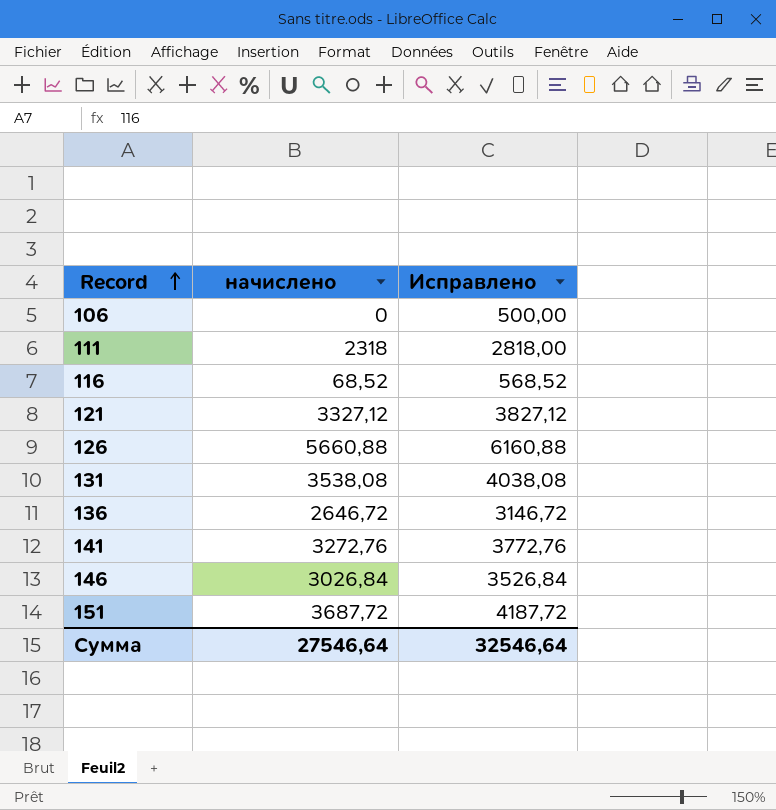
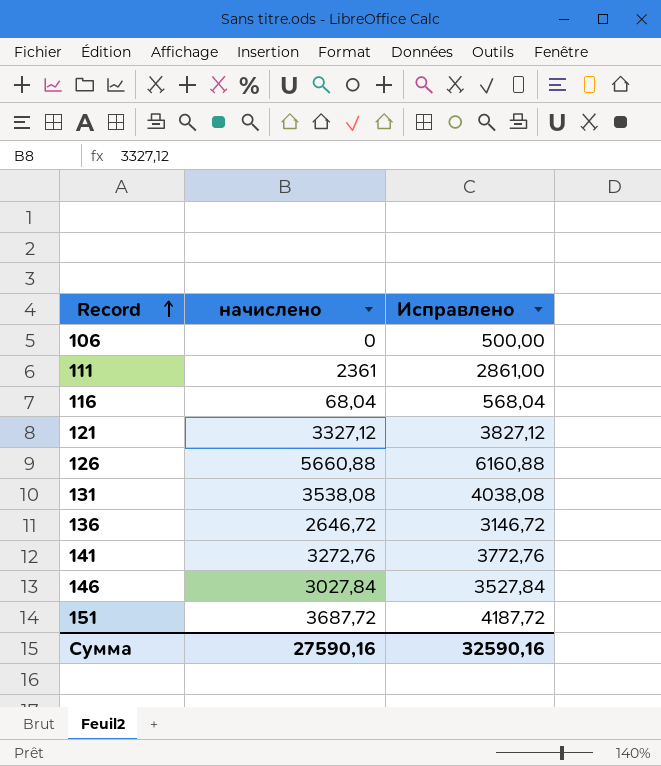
111 | начислено: 2318 -> 2361
111 | Исправлено: 2818,00 -> 2861,00
116 | начислено: 68,52 -> 68,04
116 | Исправлено: 568,52 -> 568,04
146 | начислено: 3026,84 -> 3027,84
146 | Исправлено: 3526,84 -> 3527,84
Сумма | начислено: 27546,64 -> 27590,16
Сумма | Исправлено: 32546,64 -> 32590,16

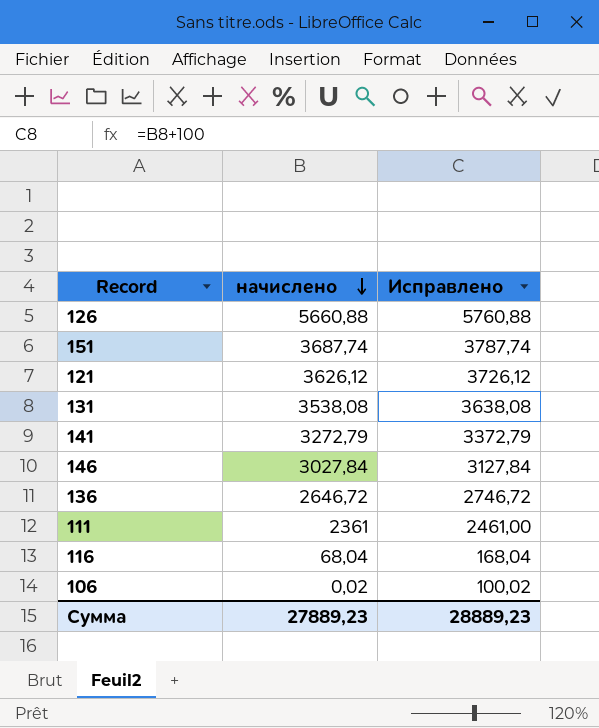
row order: Record ascending -> начислено descending
column Исправлено | formula: [начислено] + 500 -> [начислено] + 100
151 | начислено: 3687,72 -> 3687,74
121 | начислено: 3327,12 -> 3626,12
141 | начислено: 3272,76 -> 3272,79
106 | начислено: 0 -> 0,02
Сумма | начислено: 27590,16 -> 27889,23
Сумма | Исправлено: 32590,16 -> 28889,23

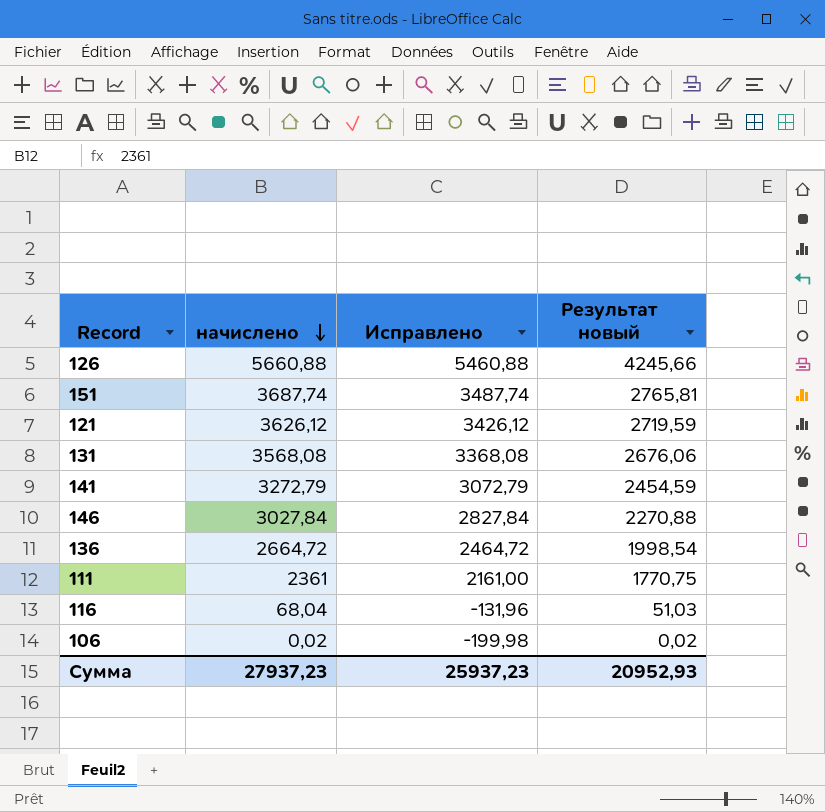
column Исправлено | formula: [начислено] + 100 -> [начислено] - 200
column Результат новый | formula: none -> [начислено] * 0,75
131 | начислено: 3538,08 -> 3568,08
136 | начислено: 2646,72 -> 2664,72
Сумма | начислено: 27889,23 -> 27937,23
Сумма | Исправлено: 28889,23 -> 25937,23

